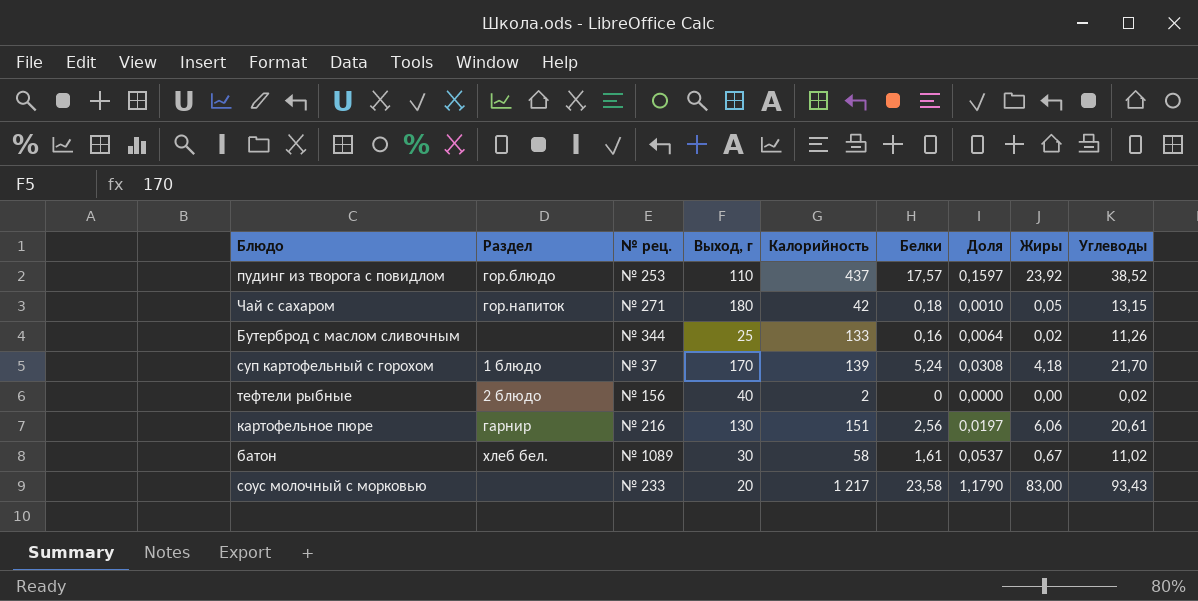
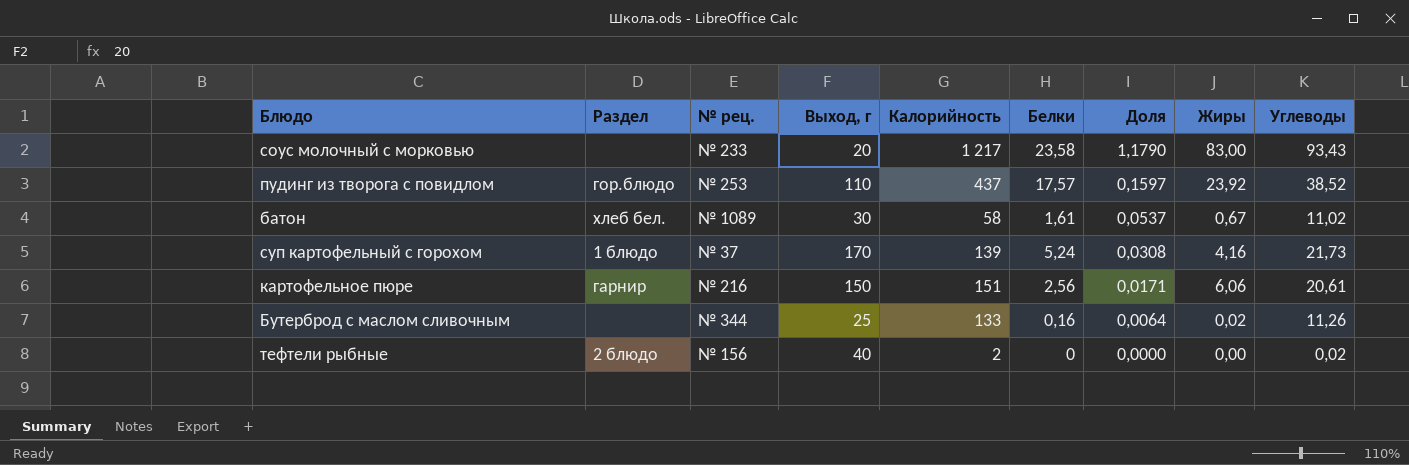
row order: none -> Доля descending
row Чай с сахаром: гор.напиток | № 271 | 180 | 42 | 0,18 | 0,0010 | 0,05 | 13,15 -> none
суп картофельный с горохом | Жиры: 4,18 -> 4,16
суп картофельный с горохом | Углеводы: 21,70 -> 21,73
картофельное пюре | Выход, г: 130 -> 150
картофельное пюре | Доля: 0,0197 -> 0,0171

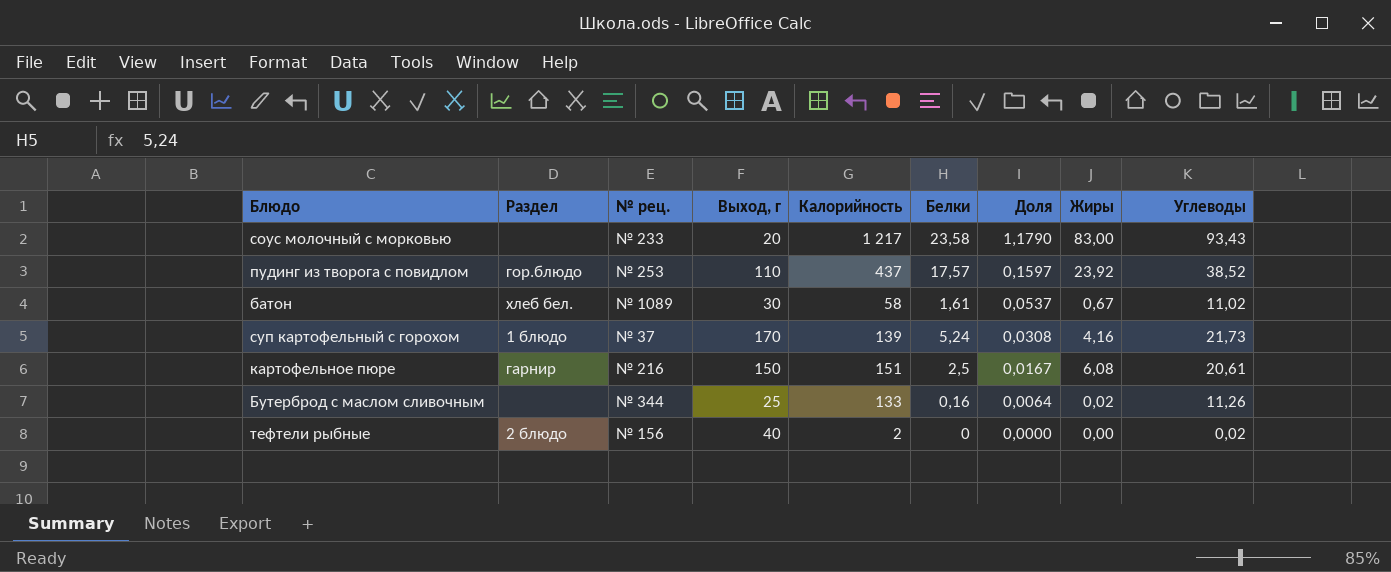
картофельное пюре | Белки: 2,56 -> 2,5
картофельное пюре | Доля: 0,0171 -> 0,0167
картофельное пюре | Жиры: 6,06 -> 6,08

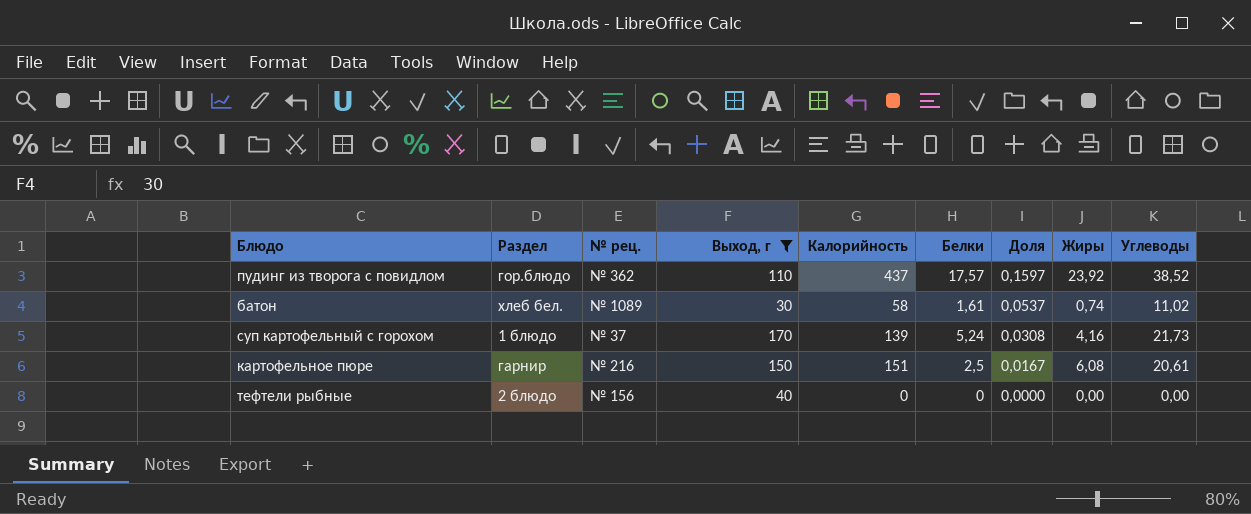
filter: none -> Выход, г >= 30
пудинг из творога с повидлом | № рец.: № 253 -> № 362
батон | Жиры: 0,67 -> 0,74
тефтели рыбные | Калорийность: 2 -> 0
тефтели рыбные | Углеводы: 0,02 -> 0,00

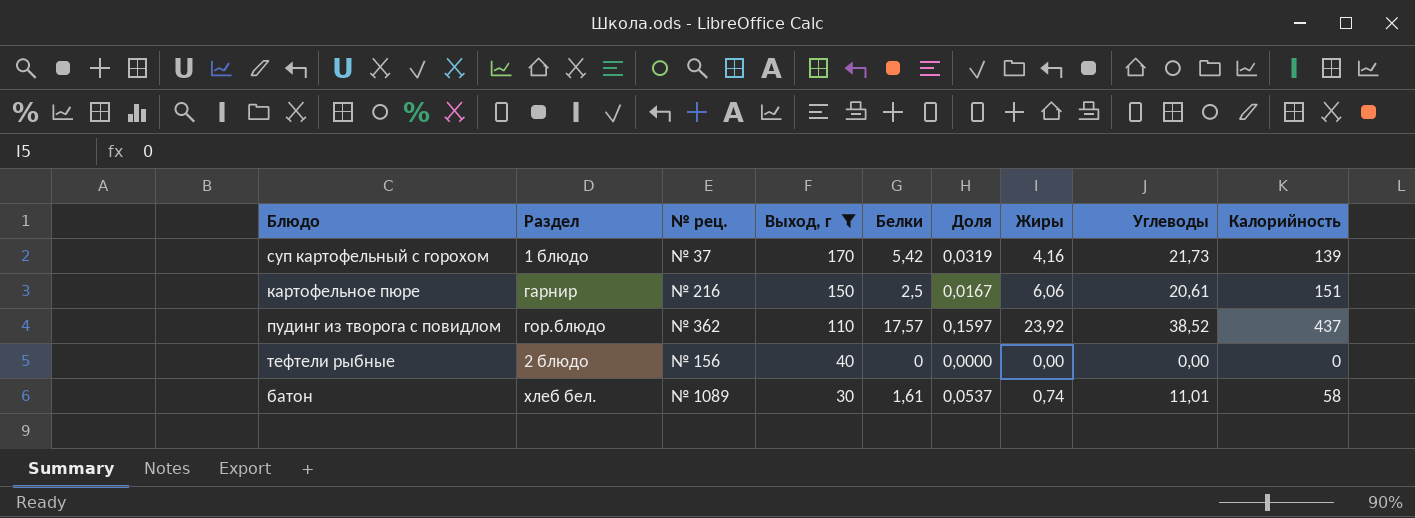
row order: Доля descending -> Выход, г descending
column Калорийность | position: 5 -> 9
суп картофельный с горохом | Белки: 5,24 -> 5,42
суп картофельный с горохом | Доля: 0,0308 -> 0,0319
картофельное пюре | Жиры: 6,08 -> 6,06
батон | Углеводы: 11,02 -> 11,01

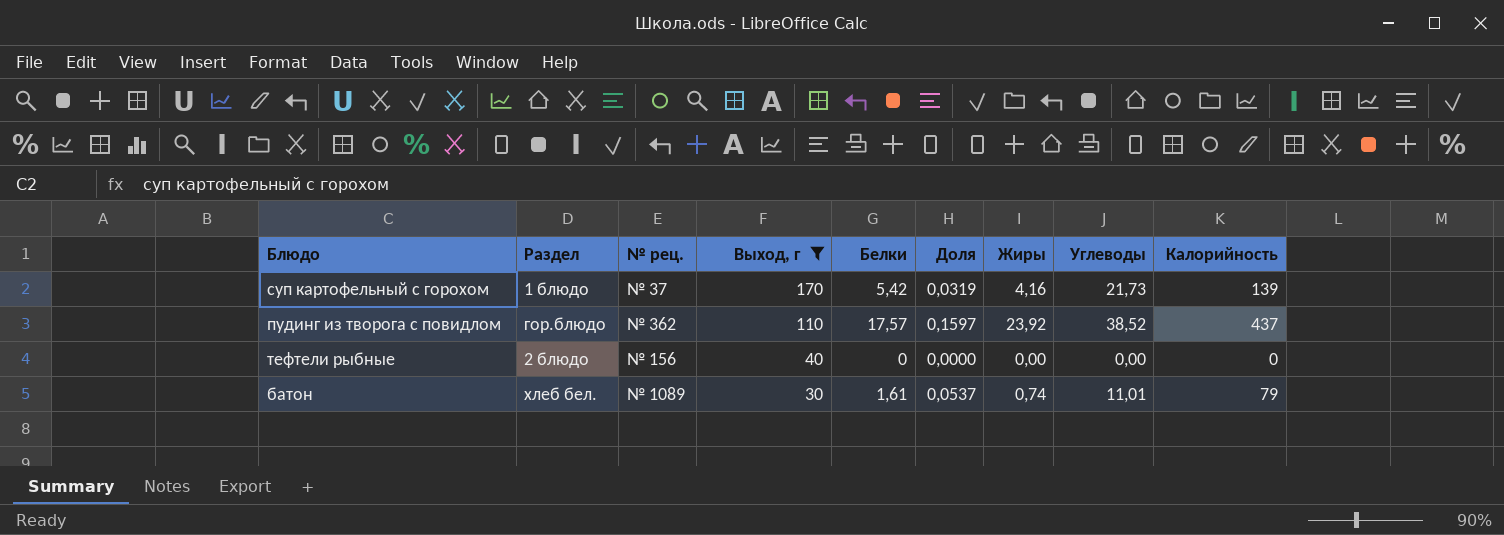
row картофельное пюре: гарнир | № 216 | 150 | 2,5 | 0,0167 | 6,06 | 20,61 | 151 -> none
батон | Калорийность: 58 -> 79

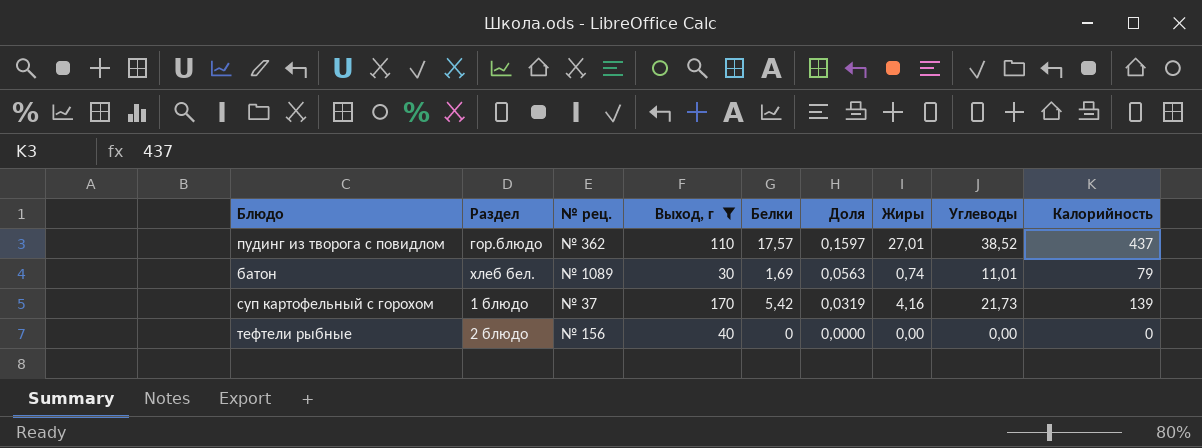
row order: Выход, г descending -> Доля descending
пудинг из творога с повидлом | Жиры: 23,92 -> 27,01
батон | Белки: 1,61 -> 1,69
батон | Доля: 0,0537 -> 0,0563

